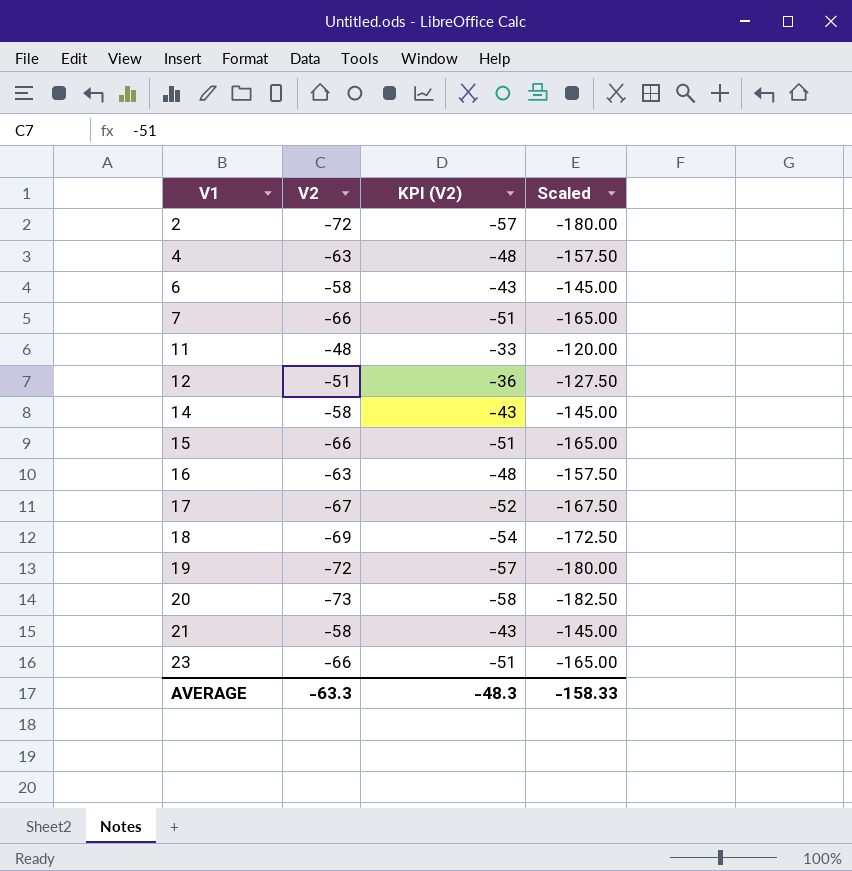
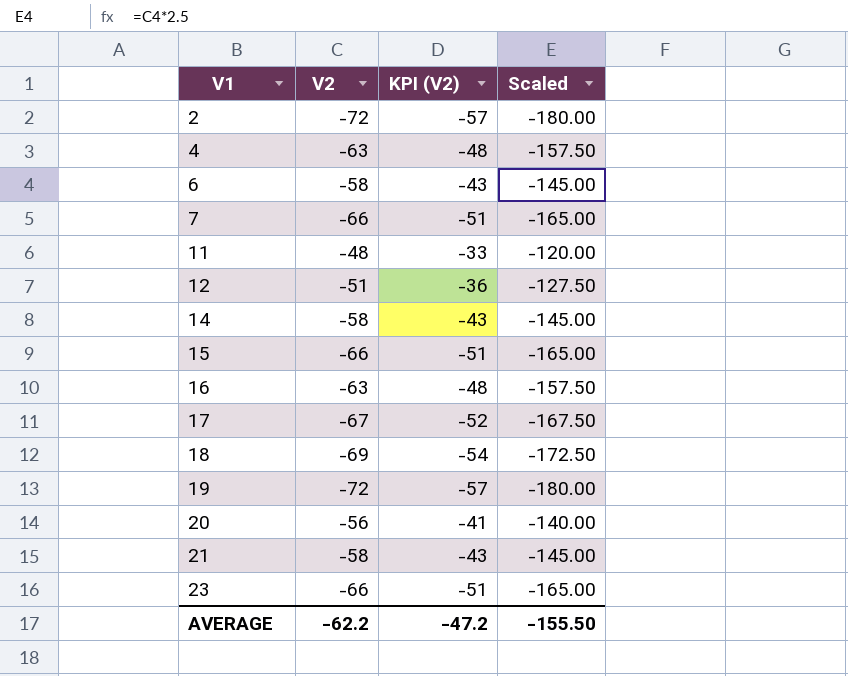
20 | V2: -73 -> -56
20 | KPI (V2): -58 -> -41
20 | Scaled: -182.50 -> -140.00
AVERAGE | V2: -63.3 -> -62.2
AVERAGE | KPI (V2): -48.3 -> -47.2
AVERAGE | Scaled: -158.33 -> -155.50

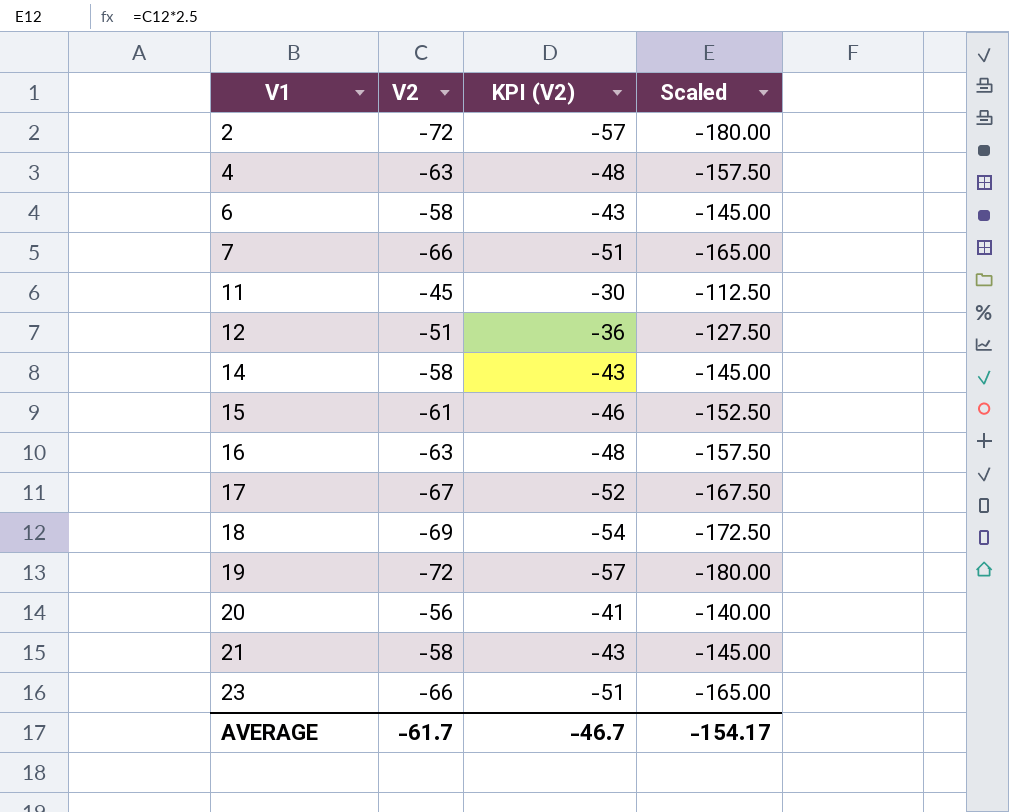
11 | V2: -48 -> -45
11 | KPI (V2): -33 -> -30
11 | Scaled: -120.00 -> -112.50
15 | V2: -66 -> -61
15 | KPI (V2): -51 -> -46
15 | Scaled: -165.00 -> -152.50
AVERAGE | V2: -62.2 -> -61.7
AVERAGE | KPI (V2): -47.2 -> -46.7
AVERAGE | Scaled: -155.50 -> -154.17

